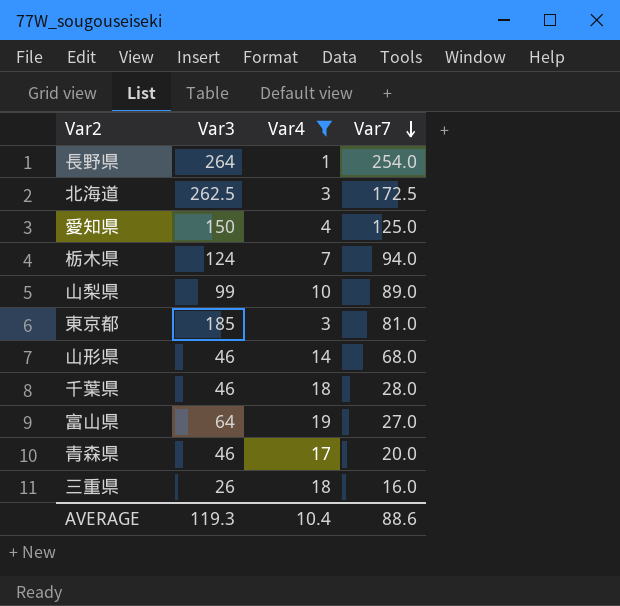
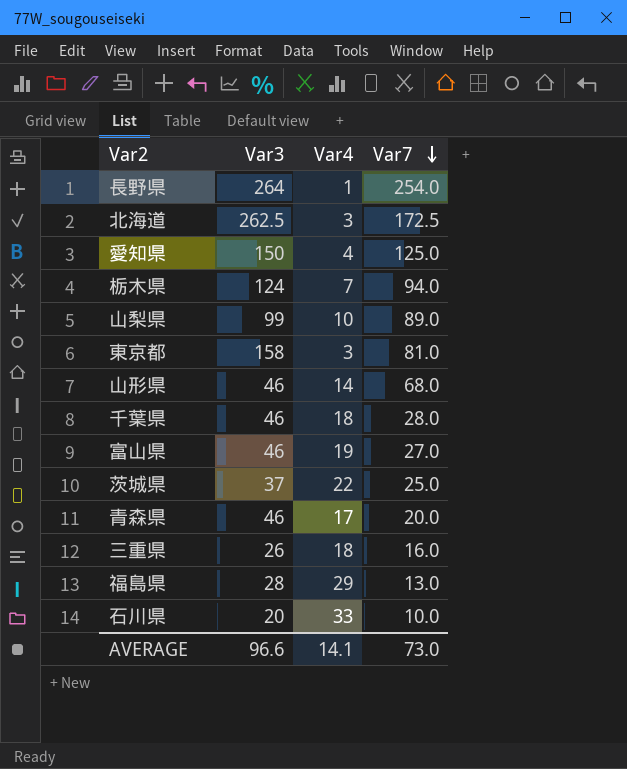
filter: Var4 <= 19 -> none
東京都 | Var3: 185 -> 158
富山県 | Var3: 64 -> 46
AVERAGE | Var3: 119.3 -> 96.6
AVERAGE | Var4: 10.4 -> 14.1
AVERAGE | Var7: 88.6 -> 73.0

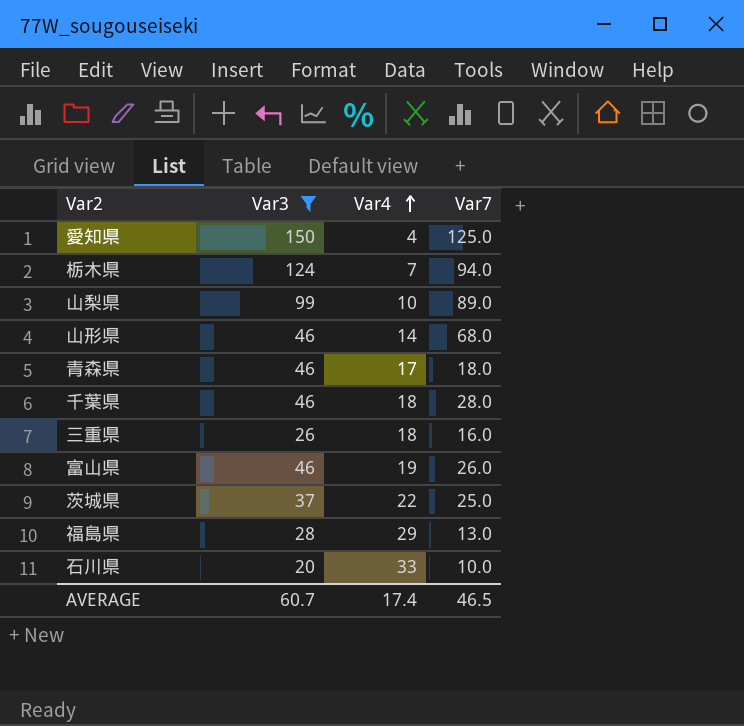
filter: none -> Var3 <= 150
row order: Var7 descending -> Var4 ascending
青森県 | Var7: 20.0 -> 18.0
富山県 | Var7: 27.0 -> 26.0
AVERAGE | Var3: 96.6 -> 60.7
AVERAGE | Var4: 14.1 -> 17.4
AVERAGE | Var7: 73.0 -> 46.5

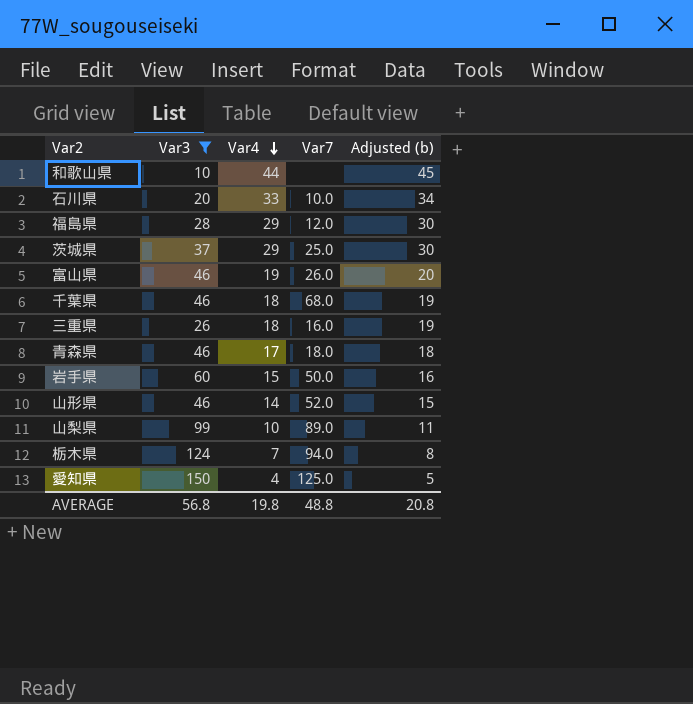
row order: Var4 ascending -> Var4 descending
column Adjusted (b) | formula: none -> [Var4] + 1
row 和歌山県: none -> 10 | 44 | none | 45
福島県 | Var7: 13.0 -> 12.0
茨城県 | Var4: 22 -> 29
千葉県 | Var7: 28.0 -> 68.0
row 岩手県: none -> 60 | 15 | 50.0 | 16
山形県 | Var7: 68.0 -> 52.0
AVERAGE | Var3: 60.7 -> 56.8
AVERAGE | Var4: 17.4 -> 19.8
AVERAGE | Var7: 46.5 -> 48.8

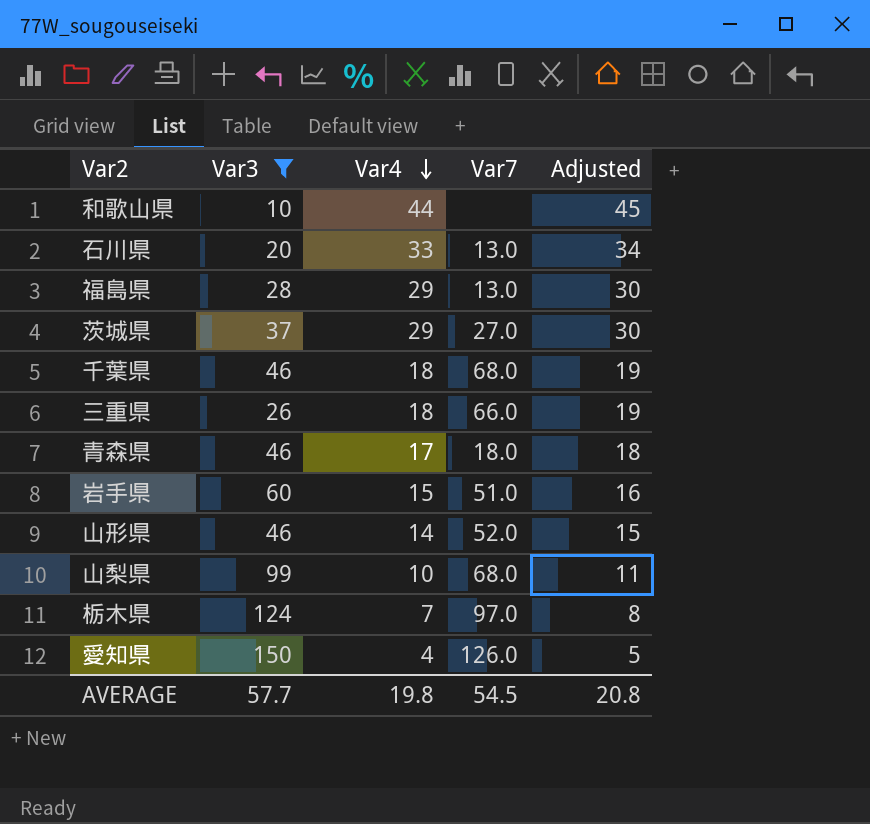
column name: Adjusted (b) -> Adjusted
row 富山県: 46 | 19 | 26.0 | 20 -> none
石川県 | Var7: 10.0 -> 13.0
福島県 | Var7: 12.0 -> 13.0
茨城県 | Var7: 25.0 -> 27.0
三重県 | Var7: 16.0 -> 66.0
岩手県 | Var7: 50.0 -> 51.0
山梨県 | Var7: 89.0 -> 68.0
栃木県 | Var7: 94.0 -> 97.0
愛知県 | Var7: 125.0 -> 126.0
AVERAGE | Var3: 56.8 -> 57.7
AVERAGE | Var7: 48.8 -> 54.5

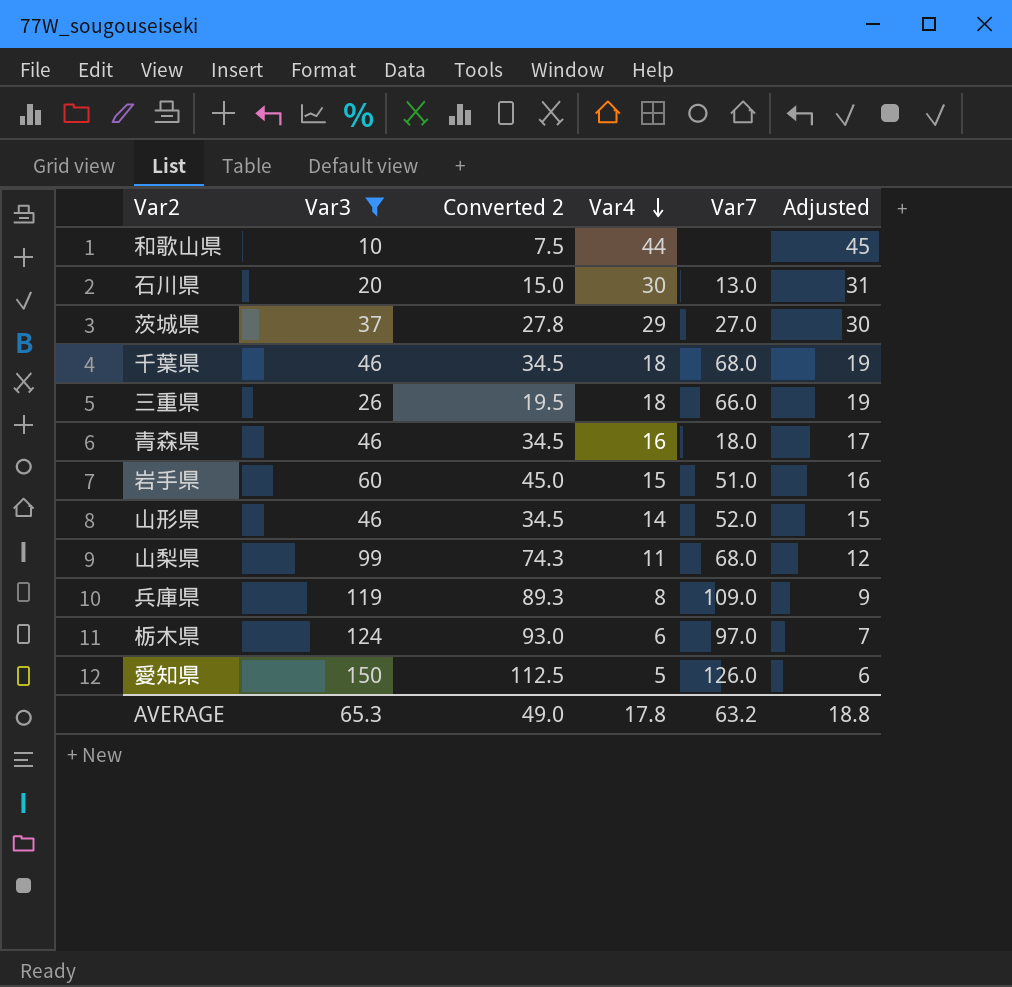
column Converted 2 | formula: none -> [Var3] * 0.75
row 福島県: 28 | 29 | 13.0 | 30 -> none
石川県 | Var4: 33 -> 30
石川県 | Adjusted: 34 -> 31
青森県 | Var4: 17 -> 16
青森県 | Adjusted: 18 -> 17
山梨県 | Var4: 10 -> 11
山梨県 | Adjusted: 11 -> 12
row 兵庫県: none -> 119 | 89.3 | 8 | 109.0 | 9
栃木県 | Var4: 7 -> 6
栃木県 | Adjusted: 8 -> 7
愛知県 | Var4: 4 -> 5
愛知県 | Adjusted: 5 -> 6
AVERAGE | Var3: 57.7 -> 65.3
AVERAGE | Var4: 19.8 -> 17.8
AVERAGE | Var7: 54.5 -> 63.2
AVERAGE | Adjusted: 20.8 -> 18.8

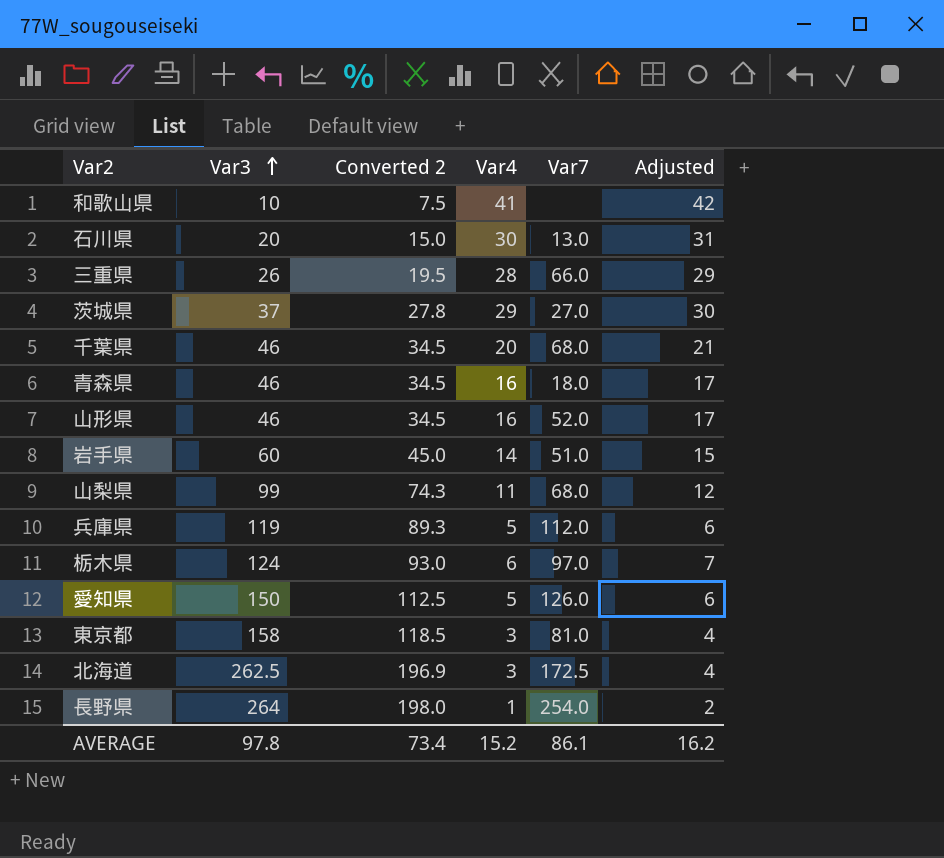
filter: Var3 <= 150 -> none
row order: Var4 descending -> Var3 ascending
和歌山県 | Var4: 44 -> 41
和歌山県 | Adjusted: 45 -> 42
三重県 | Var4: 18 -> 28
三重県 | Adjusted: 19 -> 29
千葉県 | Var4: 18 -> 20
千葉県 | Adjusted: 19 -> 21
山形県 | Var4: 14 -> 16
山形県 | Adjusted: 15 -> 17
岩手県 | Var4: 15 -> 14
岩手県 | Adjusted: 16 -> 15
兵庫県 | Var4: 8 -> 5
兵庫県 | Var7: 109.0 -> 112.0
兵庫県 | Adjusted: 9 -> 6
AVERAGE | Var3: 65.3 -> 97.8
AVERAGE | Converted 2: 49.0 -> 73.4
AVERAGE | Var4: 17.8 -> 15.2
AVERAGE | Var7: 63.2 -> 86.1
AVERAGE | Adjusted: 18.8 -> 16.2

